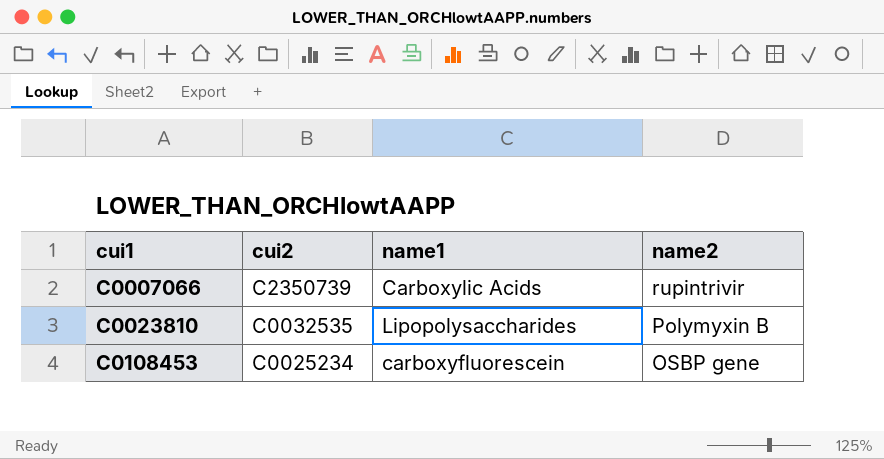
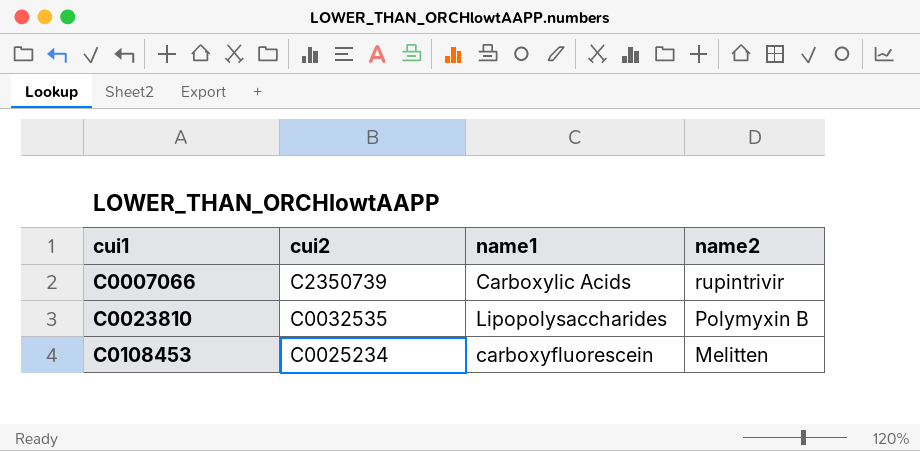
C0108453 | name2: OSBP gene -> Melitten

